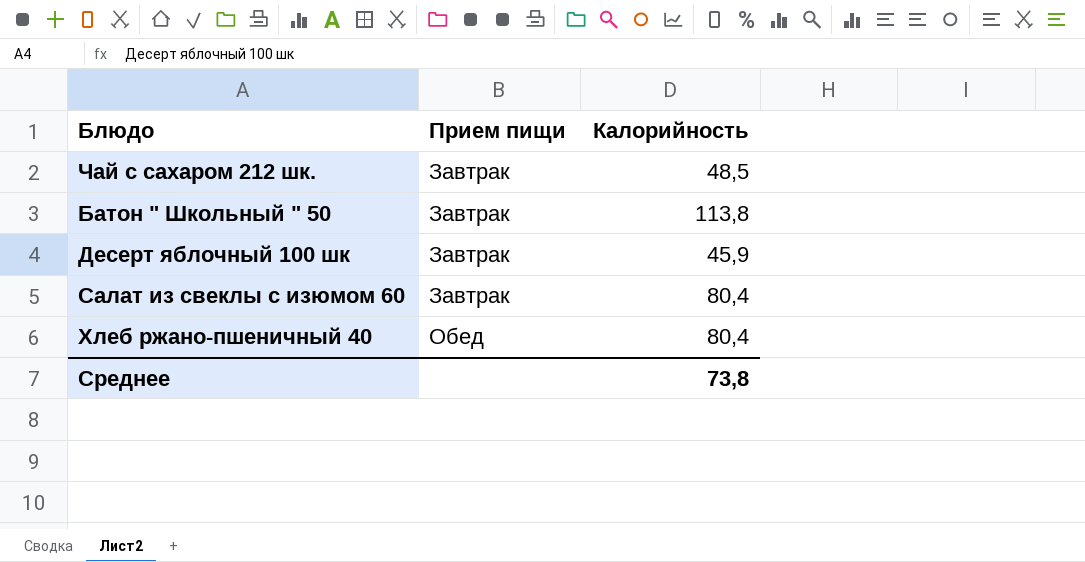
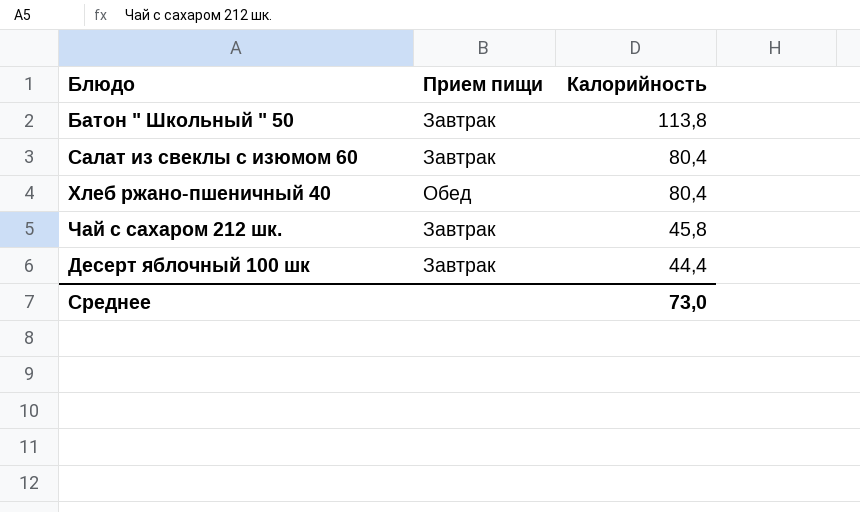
row order: Прием пищи ascending -> Калорийность descending
Чай с сахаром 212 шк. | Калорийность: 48,5 -> 45,8
Десерт яблочный 100 шк | Калорийность: 45,9 -> 44,4
Среднее | Калорийность: 73,8 -> 73,0

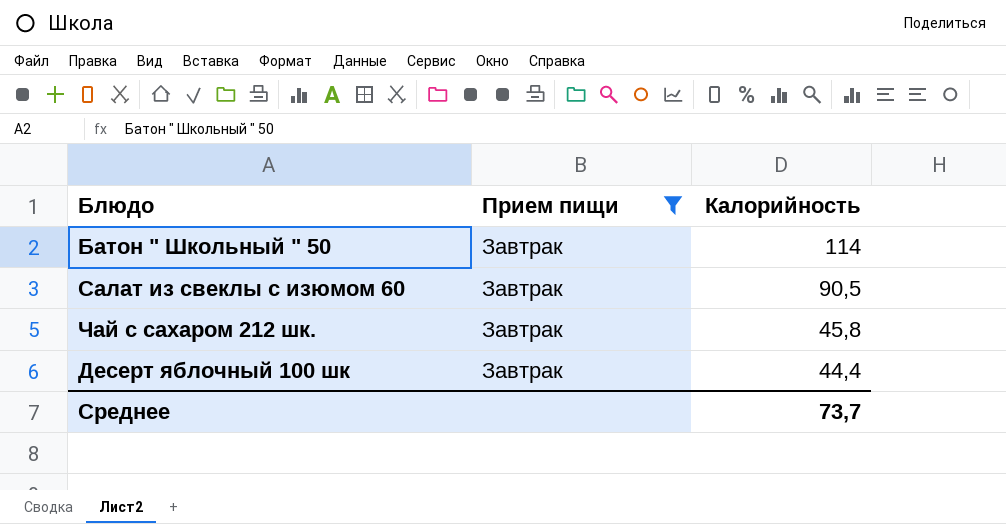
filter: none -> Прием пищи = Завтрак
Батон " Школьный " 50 | Калорийность: 113,8 -> 114
Салат из свеклы с изюмом 60 | Калорийность: 80,4 -> 90,5
Среднее | Калорийность: 73,0 -> 73,7

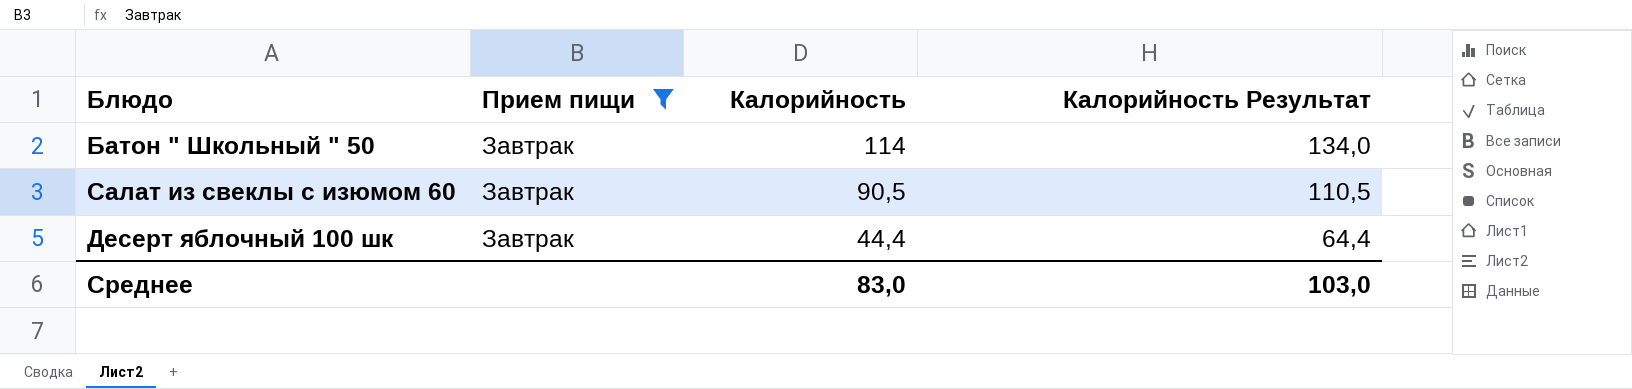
column Калорийность Результат | formula: none -> [Калорийность] + 20
row Чай с сахаром 212 шк.: Завтрак | 45,8 -> none
Среднее | Калорийность: 73,7 -> 83,0

